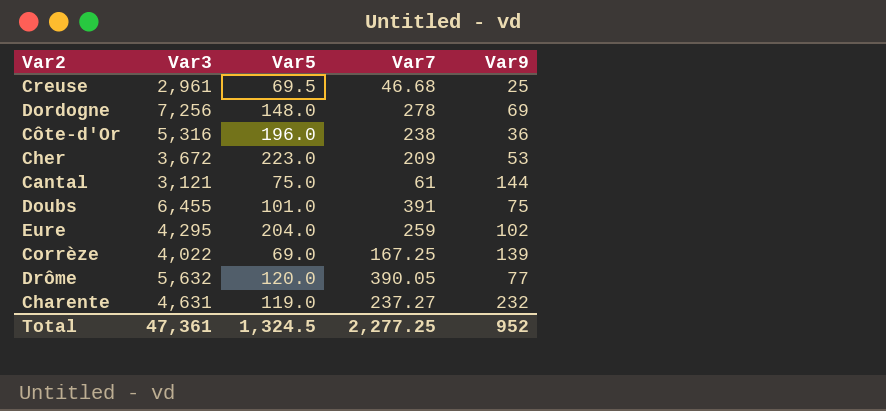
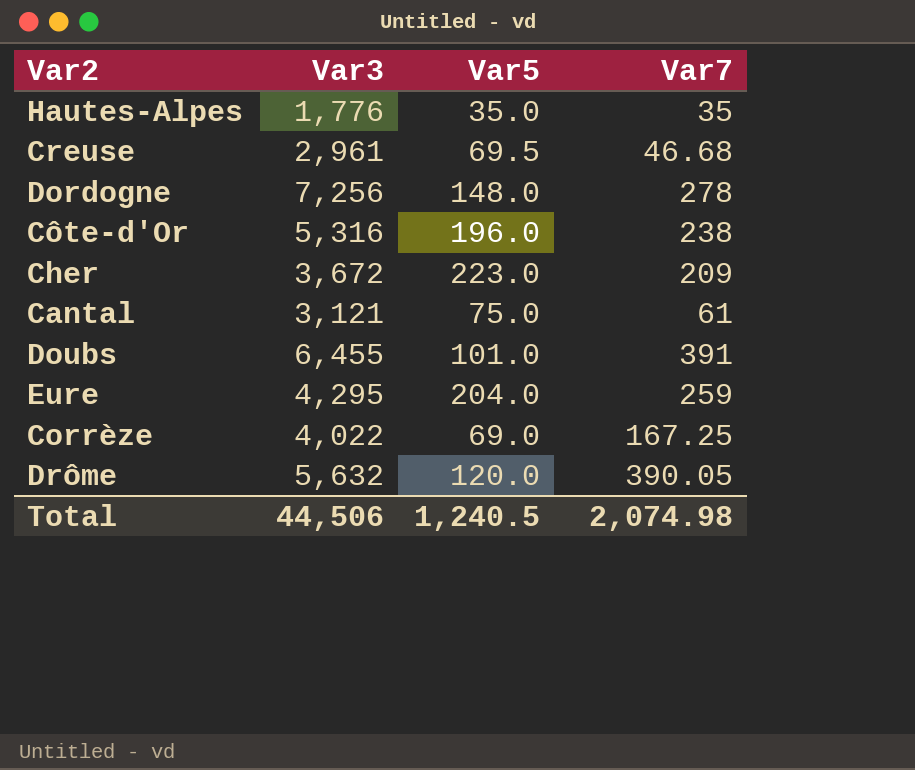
column Var9 | position: 5 -> none
row Charente: 4,631 | 119.0 | 237.27 | 232 -> none
row Hautes-Alpes: none -> 1,776 | 35.0 | 35
Total | Var3: 47,361 -> 44,506
Total | Var5: 1,324.5 -> 1,240.5
Total | Var7: 2,277.25 -> 2,074.98

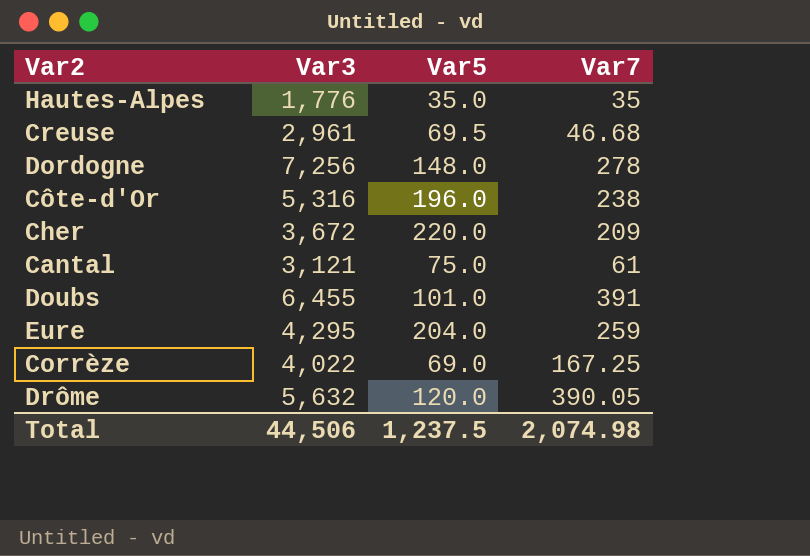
Cher | Var5: 223.0 -> 220.0
Total | Var5: 1,240.5 -> 1,237.5

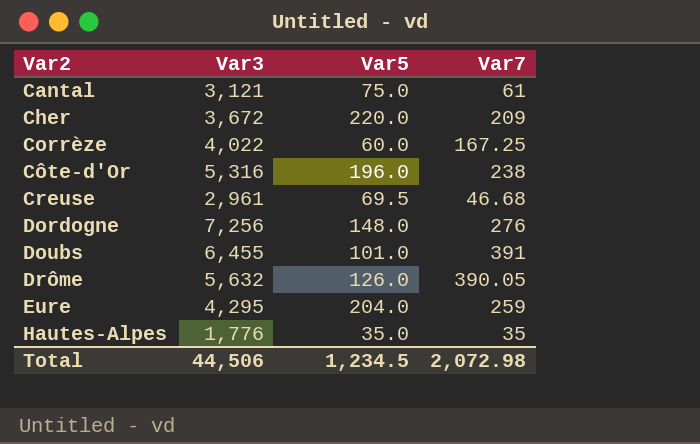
row order: none -> Var2 ascending
Corrèze | Var5: 69.0 -> 60.0
Dordogne | Var7: 278 -> 276
Drôme | Var5: 120.0 -> 126.0
Total | Var5: 1,237.5 -> 1,234.5
Total | Var7: 2,074.98 -> 2,072.98

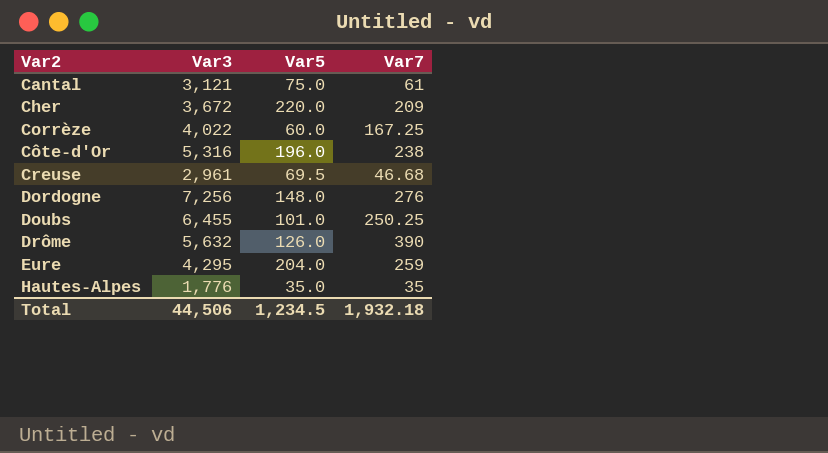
Doubs | Var7: 391 -> 250.25
Drôme | Var7: 390.05 -> 390
Total | Var7: 2,072.98 -> 1,932.18

